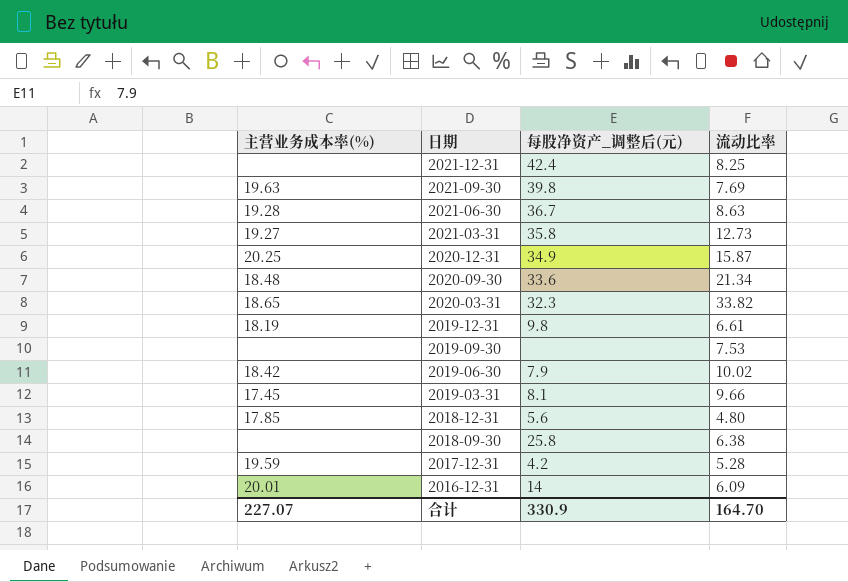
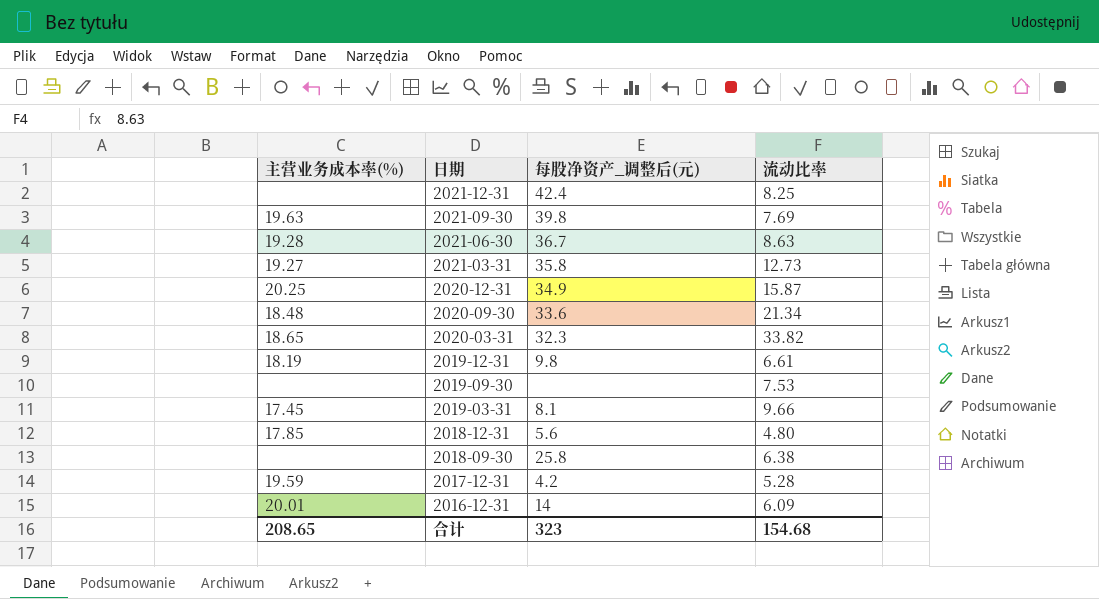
row 2019-06-30: 18.42 | 7.9 | 10.02 -> none
合计 | 主营业务成本率(%): 227.07 -> 208.65
合计 | 每股净资产_调整后(元): 330.9 -> 323
合计 | 流动比率: 164.70 -> 154.68

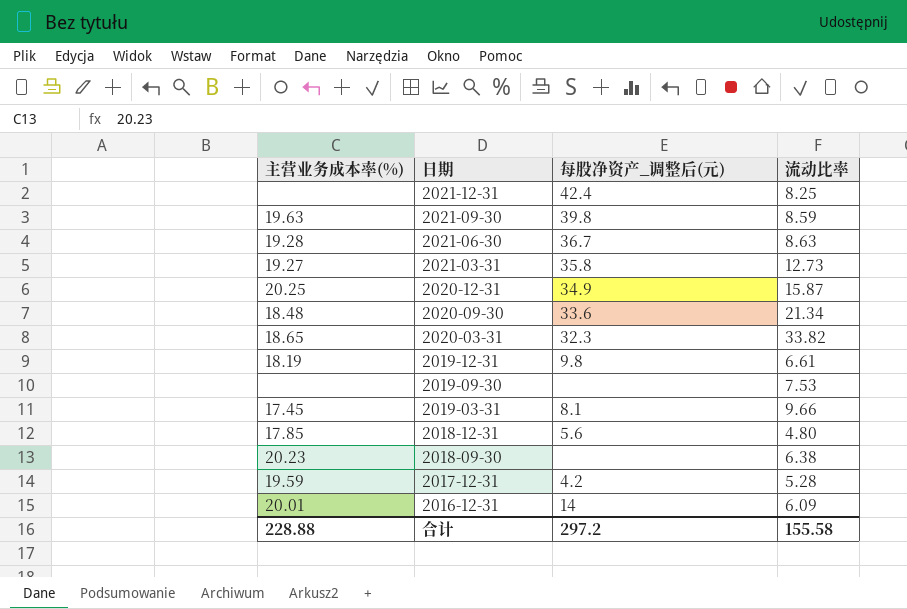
2021-09-30 | 流动比率: 7.69 -> 8.59
2018-09-30 | 主营业务成本率(%): none -> 20.23
2018-09-30 | 每股净资产_调整后(元): 25.8 -> none
合计 | 主营业务成本率(%): 208.65 -> 228.88
合计 | 每股净资产_调整后(元): 323 -> 297.2
合计 | 流动比率: 154.68 -> 155.58

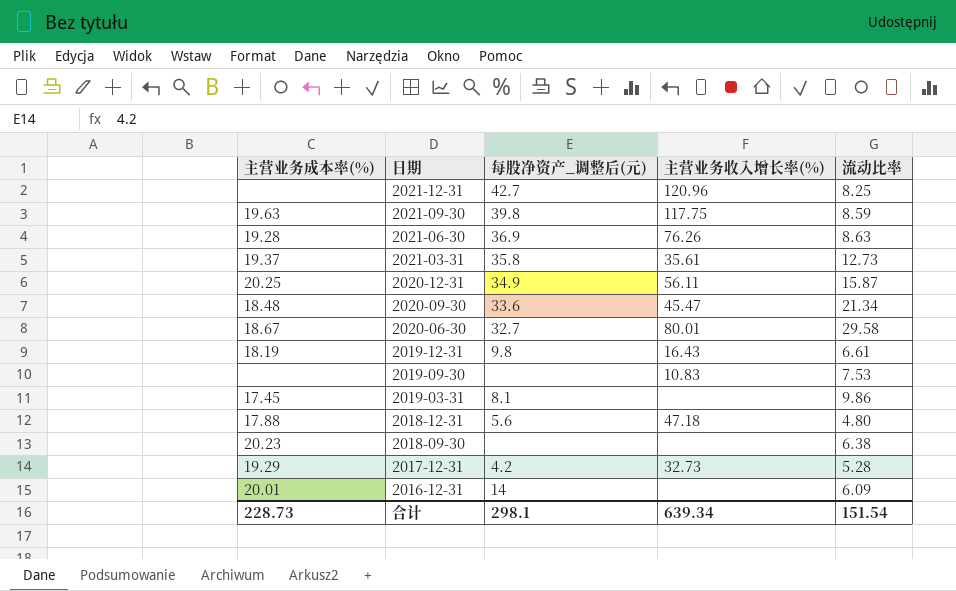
column 主营业务收入增长率(%) | position: none -> 4
row 2020-03-31: 18.65 | 32.3 | 33.82 -> none
2021-12-31 | 每股净资产_调整后(元): 42.4 -> 42.7
2021-06-30 | 每股净资产_调整后(元): 36.7 -> 36.9
2021-03-31 | 主营业务成本率(%): 19.27 -> 19.37
row 2020-06-30: none -> 18.67 | 32.7 | 80.01 | 29.58
2019-03-31 | 流动比率: 9.66 -> 9.86
2018-12-31 | 主营业务成本率(%): 17.85 -> 17.88
2017-12-31 | 主营业务成本率(%): 19.59 -> 19.29
合计 | 主营业务成本率(%): 228.88 -> 228.73
合计 | 每股净资产_调整后(元): 297.2 -> 298.1
合计 | 流动比率: 155.58 -> 151.54

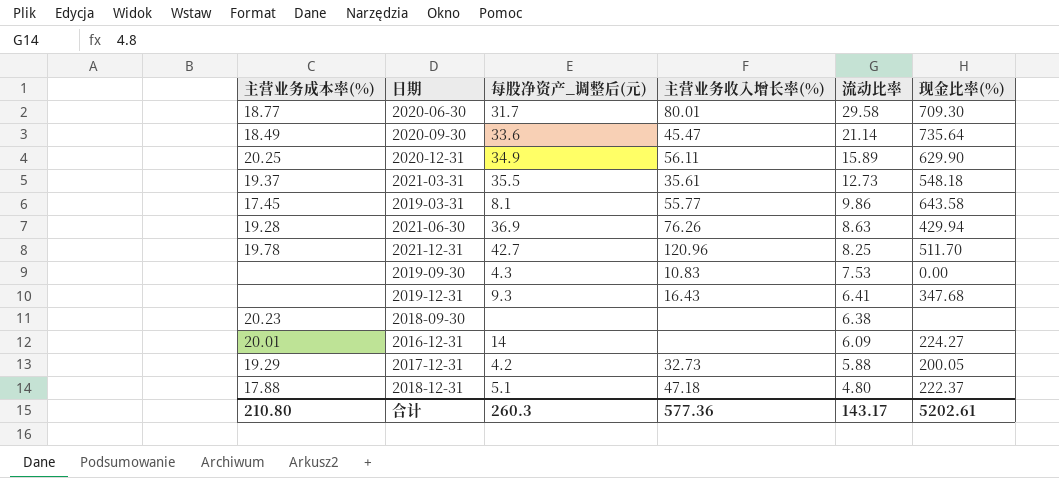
row order: 日期 descending -> 流动比率 descending
column 现金比率(%) | position: none -> 6
row 2021-09-30: 19.63 | 39.8 | 117.75 | 8.59 -> none
2020-06-30 | 主营业务成本率(%): 18.67 -> 18.77
2020-06-30 | 每股净资产_调整后(元): 32.7 -> 31.7
2020-09-30 | 主营业务成本率(%): 18.48 -> 18.49
2020-09-30 | 流动比率: 21.34 -> 21.14
2020-12-31 | 流动比率: 15.87 -> 15.89
2021-03-31 | 每股净资产_调整后(元): 35.8 -> 35.5
2019-03-31 | 主营业务收入增长率(%): none -> 55.77
2021-12-31 | 主营业务成本率(%): none -> 19.78
2019-09-30 | 每股净资产_调整后(元): none -> 4.3
2019-12-31 | 主营业务成本率(%): 18.19 -> none
2019-12-31 | 每股净资产_调整后(元): 9.8 -> 9.3
2019-12-31 | 流动比率: 6.61 -> 6.41
2017-12-31 | 流动比率: 5.28 -> 5.88
2018-12-31 | 每股净资产_调整后(元): 5.6 -> 5.1
合计 | 主营业务成本率(%): 228.73 -> 210.80
合计 | 每股净资产_调整后(元): 298.1 -> 260.3
合计 | 主营业务收入增长率(%): 639.34 -> 577.36
合计 | 流动比率: 151.54 -> 143.17

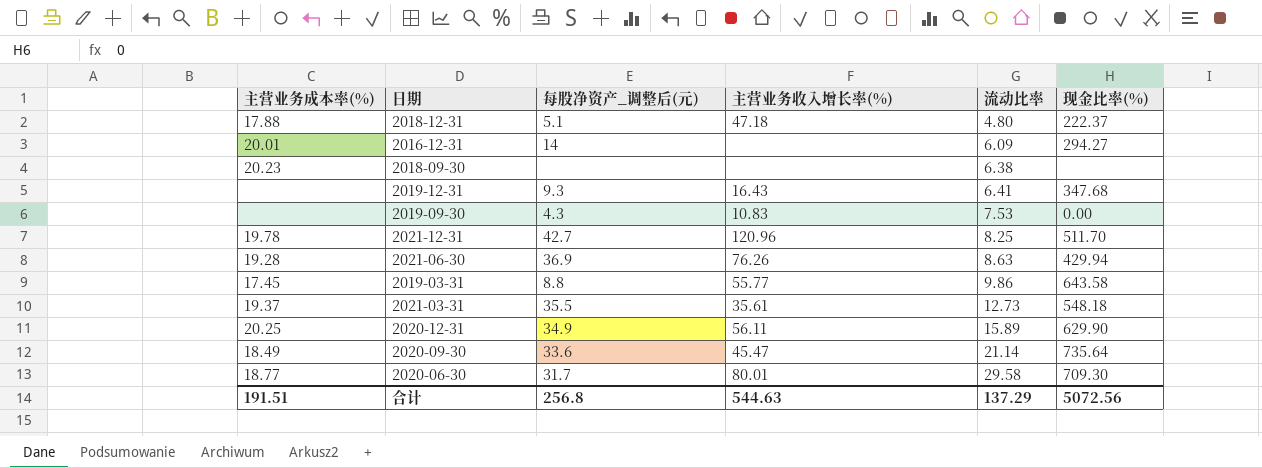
row order: 流动比率 descending -> 流动比率 ascending
row 2017-12-31: 19.29 | 4.2 | 32.73 | 5.88 | 200.05 -> none
2016-12-31 | 现金比率(%): 224.27 -> 294.27
2019-03-31 | 每股净资产_调整后(元): 8.1 -> 8.8
合计 | 主营业务成本率(%): 210.80 -> 191.51
合计 | 每股净资产_调整后(元): 260.3 -> 256.8
合计 | 主营业务收入增长率(%): 577.36 -> 544.63
合计 | 流动比率: 143.17 -> 137.29
合计 | 现金比率(%): 5202.61 -> 5072.56

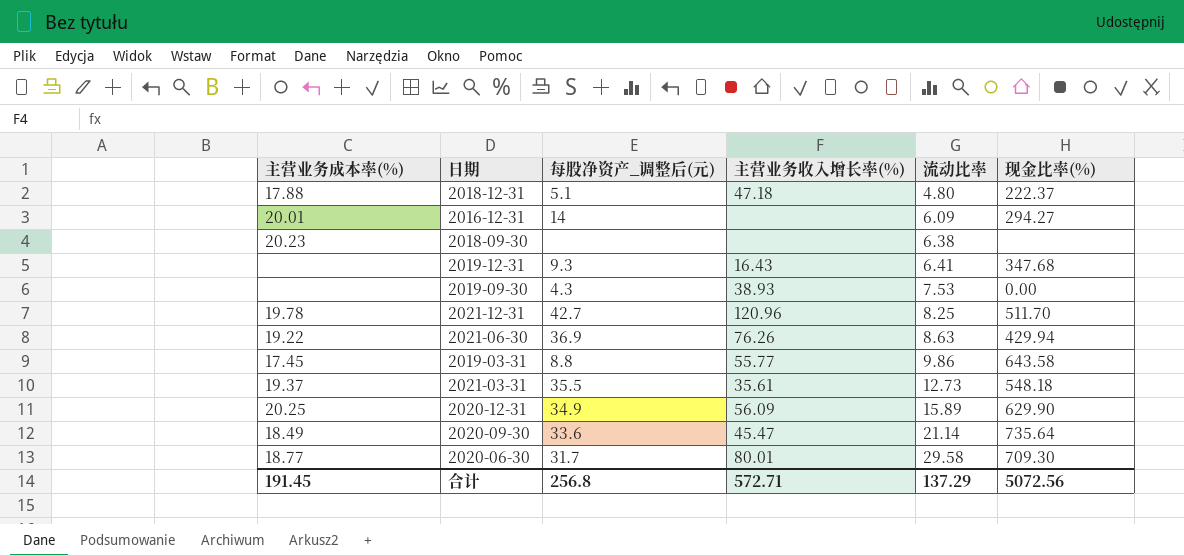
2019-09-30 | 主营业务收入增长率(%): 10.83 -> 38.93
2021-06-30 | 主营业务成本率(%): 19.28 -> 19.22
2020-12-31 | 主营业务收入增长率(%): 56.11 -> 56.09
合计 | 主营业务成本率(%): 191.51 -> 191.45
合计 | 主营业务收入增长率(%): 544.63 -> 572.71

